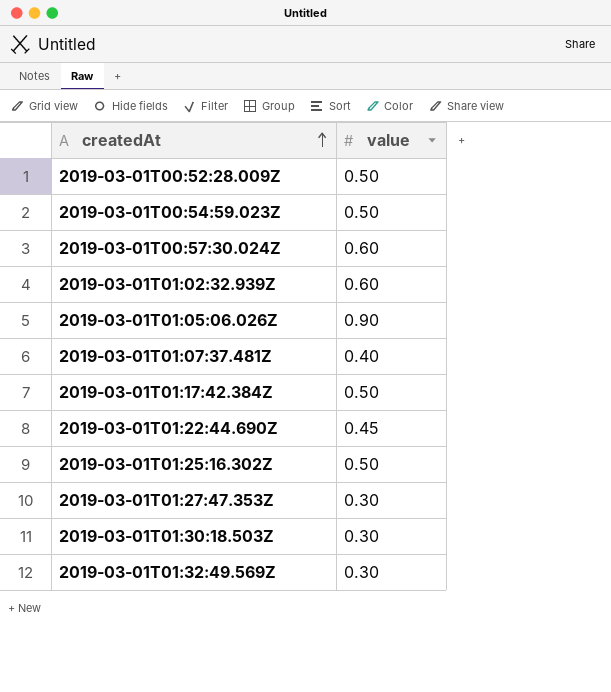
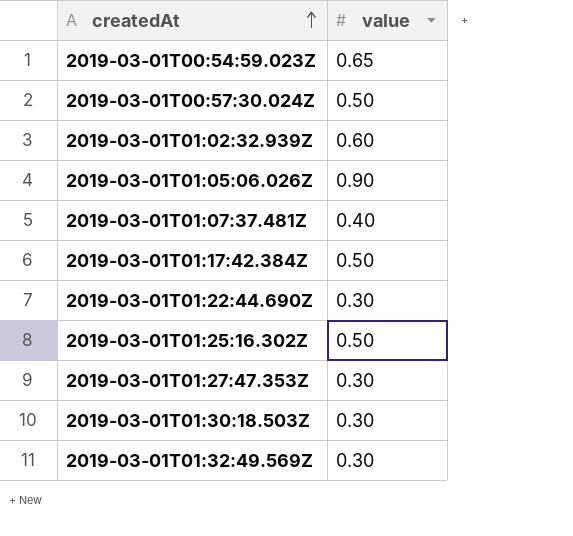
row 2019-03-01T00:52:28.009Z: 0.50 -> none
2019-03-01T00:54:59.023Z | value: 0.50 -> 0.65
2019-03-01T00:57:30.024Z | value: 0.60 -> 0.50
2019-03-01T01:22:44.690Z | value: 0.45 -> 0.30

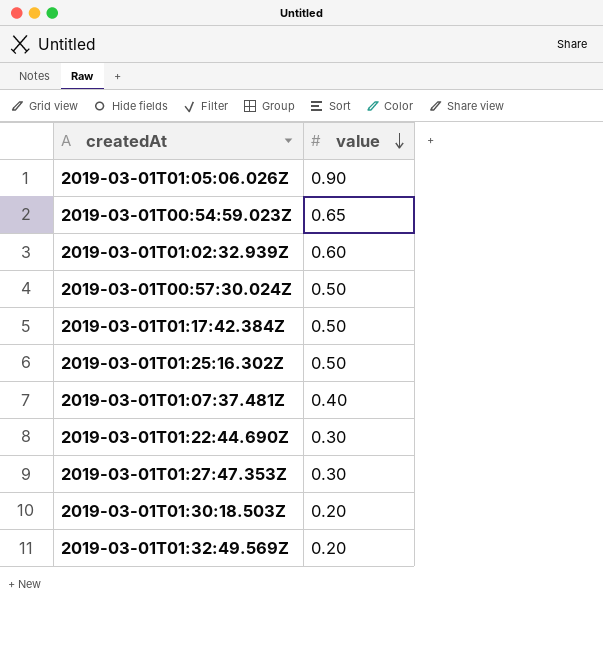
row order: createdAt ascending -> value descending
2019-03-01T01:30:18.503Z | value: 0.30 -> 0.20
2019-03-01T01:32:49.569Z | value: 0.30 -> 0.20

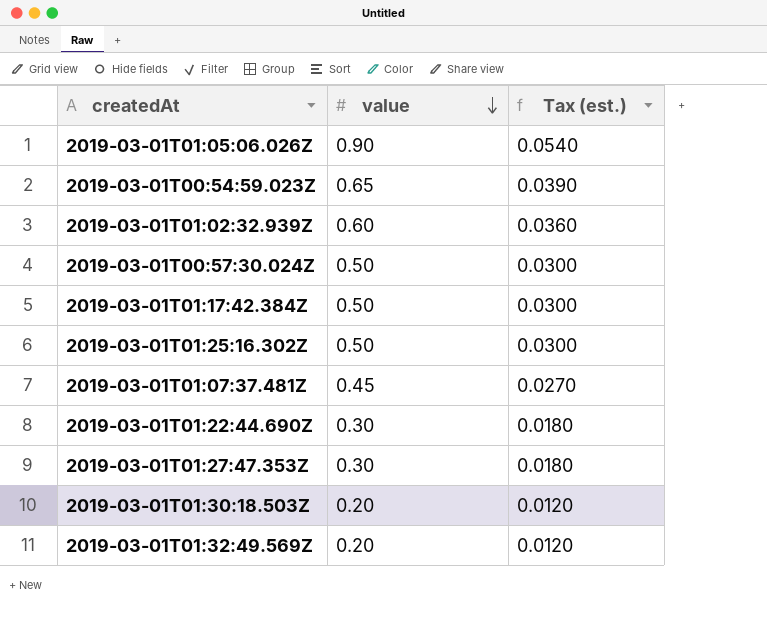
column Tax (est.) | formula: none -> [value] * 0.06
2019-03-01T01:07:37.481Z | value: 0.40 -> 0.45

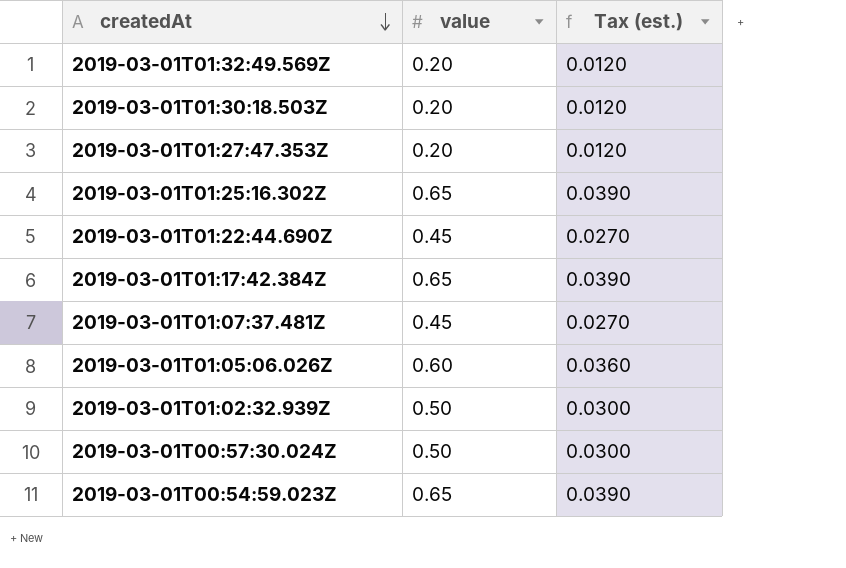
row order: value descending -> createdAt descending
2019-03-01T01:27:47.353Z | value: 0.30 -> 0.20
2019-03-01T01:27:47.353Z | Tax (est.): 0.0180 -> 0.0120
2019-03-01T01:25:16.302Z | value: 0.50 -> 0.65
2019-03-01T01:25:16.302Z | Tax (est.): 0.0300 -> 0.0390
2019-03-01T01:22:44.690Z | value: 0.30 -> 0.45
2019-03-01T01:22:44.690Z | Tax (est.): 0.0180 -> 0.0270
2019-03-01T01:17:42.384Z | value: 0.50 -> 0.65
2019-03-01T01:17:42.384Z | Tax (est.): 0.0300 -> 0.0390
2019-03-01T01:05:06.026Z | value: 0.90 -> 0.60
2019-03-01T01:05:06.026Z | Tax (est.): 0.0540 -> 0.0360
2019-03-01T01:02:32.939Z | value: 0.60 -> 0.50
2019-03-01T01:02:32.939Z | Tax (est.): 0.0360 -> 0.0300

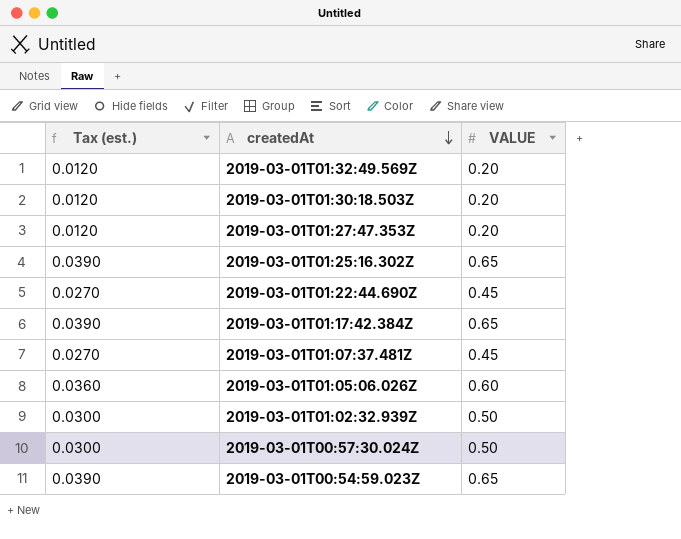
column Tax (est.) | position: 3 -> 1
column name: value -> VALUE

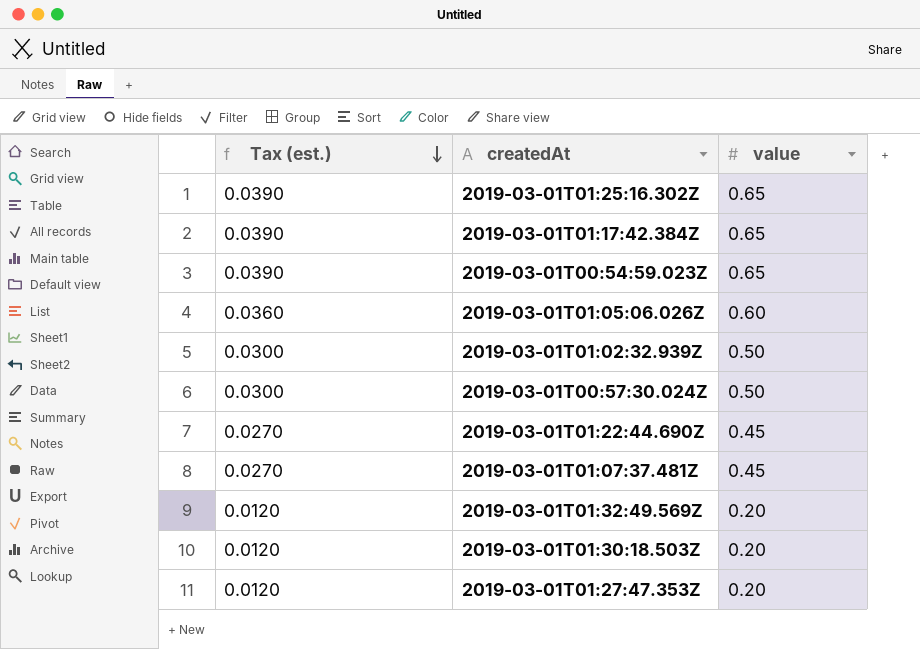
row order: createdAt descending -> Tax (est.) descending
column name: VALUE -> value

